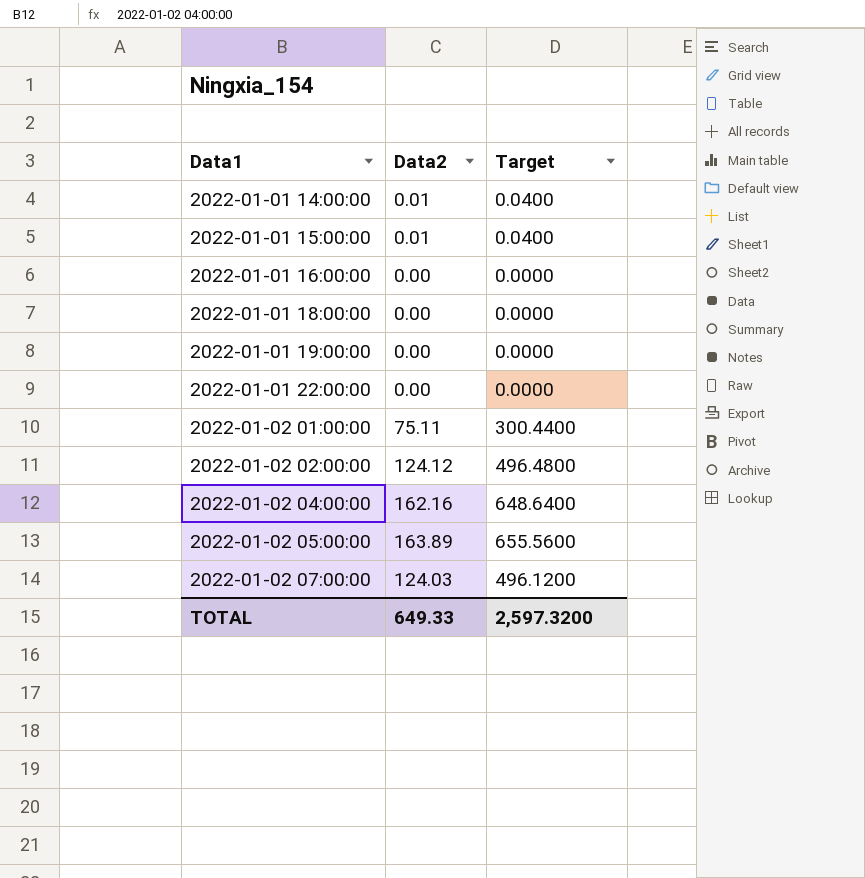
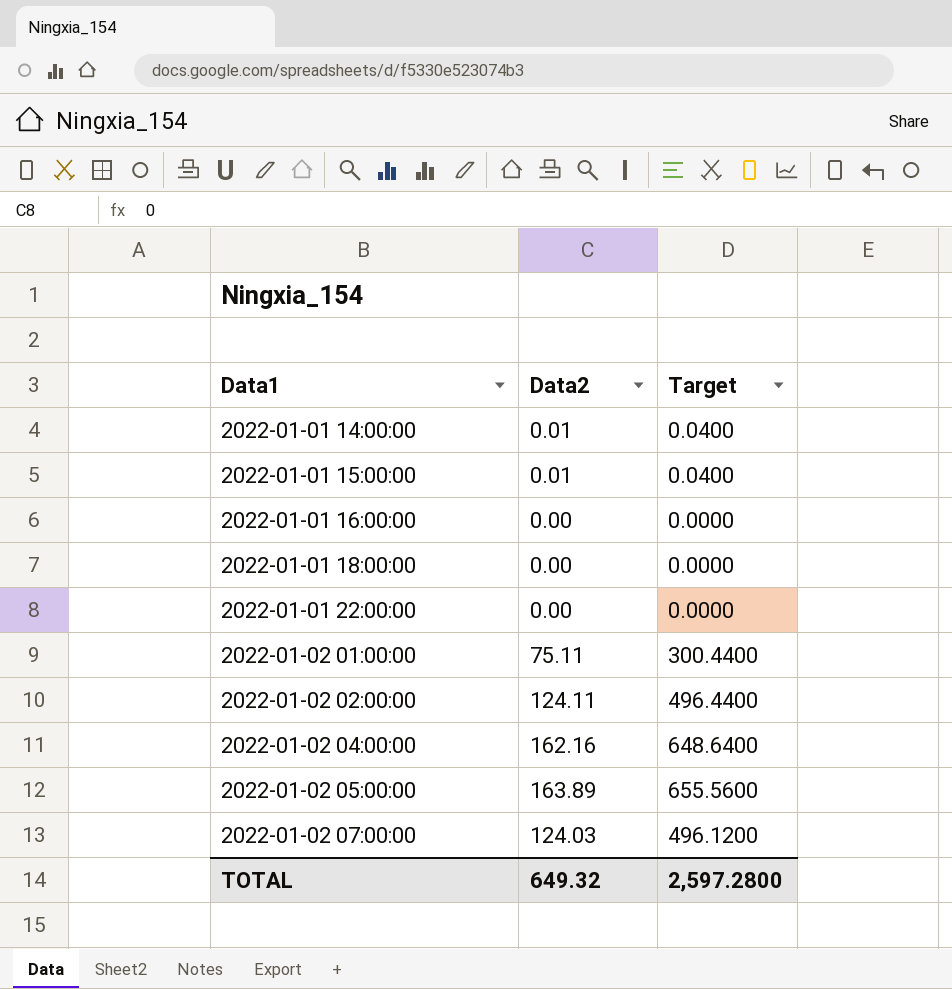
row 2022-01-01 19:00:00: 0.00 | 0.0000 -> none
2022-01-02 02:00:00 | Data2: 124.12 -> 124.11
2022-01-02 02:00:00 | Target: 496.4800 -> 496.4400
TOTAL | Data2: 649.33 -> 649.32
TOTAL | Target: 2,597.3200 -> 2,597.2800

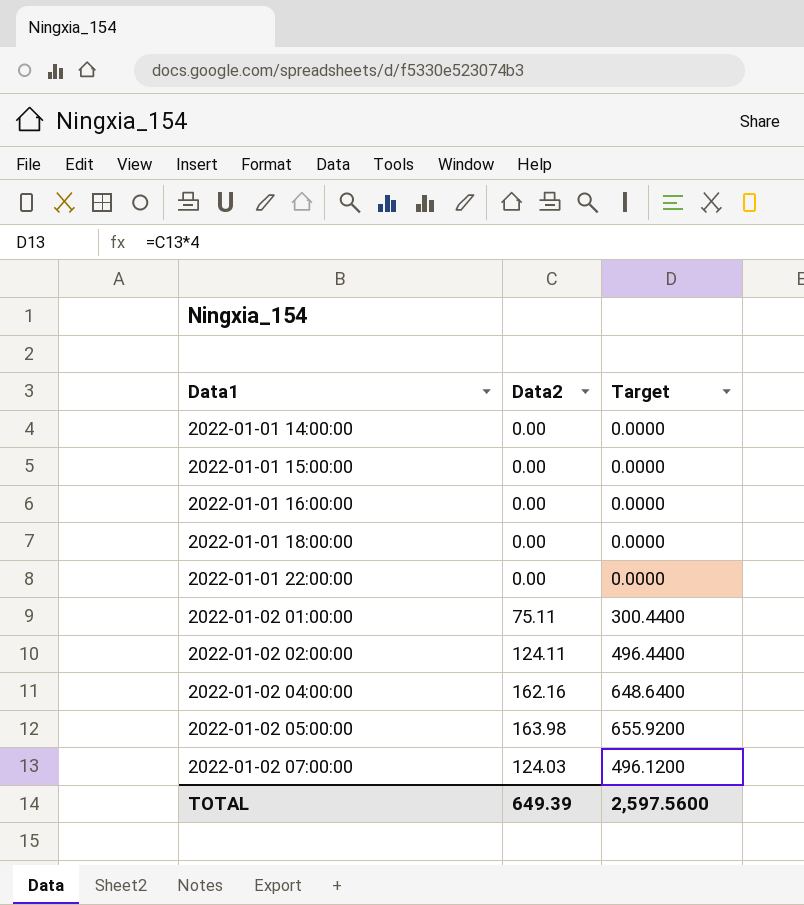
2022-01-01 14:00:00 | Data2: 0.01 -> 0.00
2022-01-01 14:00:00 | Target: 0.0400 -> 0.0000
2022-01-01 15:00:00 | Data2: 0.01 -> 0.00
2022-01-01 15:00:00 | Target: 0.0400 -> 0.0000
2022-01-02 05:00:00 | Data2: 163.89 -> 163.98
2022-01-02 05:00:00 | Target: 655.5600 -> 655.9200
TOTAL | Data2: 649.32 -> 649.39
TOTAL | Target: 2,597.2800 -> 2,597.5600

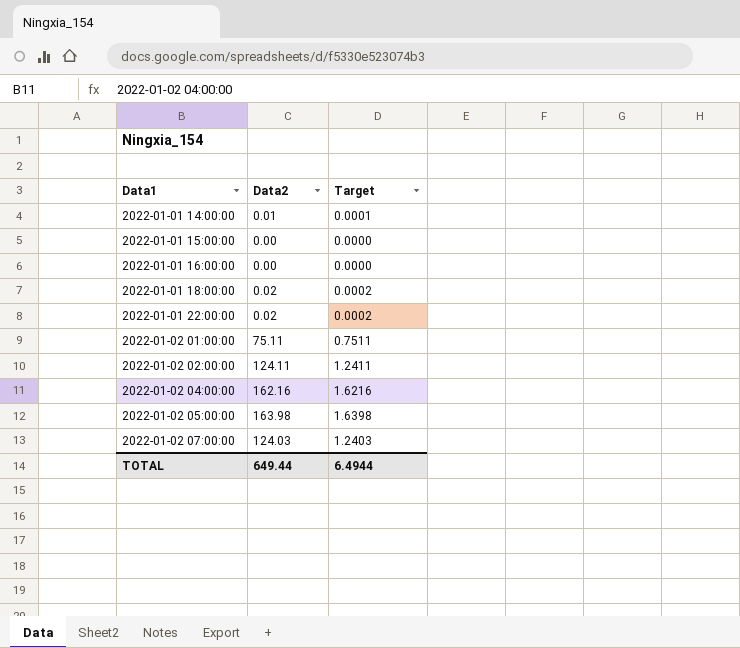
column Target | formula: [Data2] * 4 -> [Data2] * 0.01
2022-01-01 14:00:00 | Data2: 0.00 -> 0.01
2022-01-01 18:00:00 | Data2: 0.00 -> 0.02
2022-01-01 22:00:00 | Data2: 0.00 -> 0.02
TOTAL | Data2: 649.39 -> 649.44
TOTAL | Target: 2,597.5600 -> 6.4944

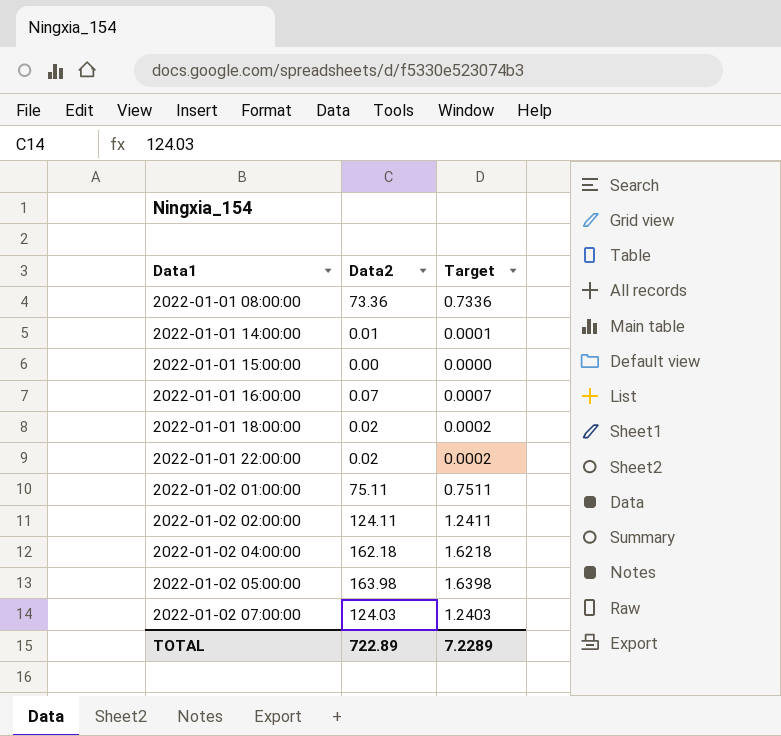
row 2022-01-01 08:00:00: none -> 73.36 | 0.7336
2022-01-01 16:00:00 | Data2: 0.00 -> 0.07
2022-01-01 16:00:00 | Target: 0.0000 -> 0.0007
2022-01-02 04:00:00 | Data2: 162.16 -> 162.18
2022-01-02 04:00:00 | Target: 1.6216 -> 1.6218
TOTAL | Data2: 649.44 -> 722.89
TOTAL | Target: 6.4944 -> 7.2289

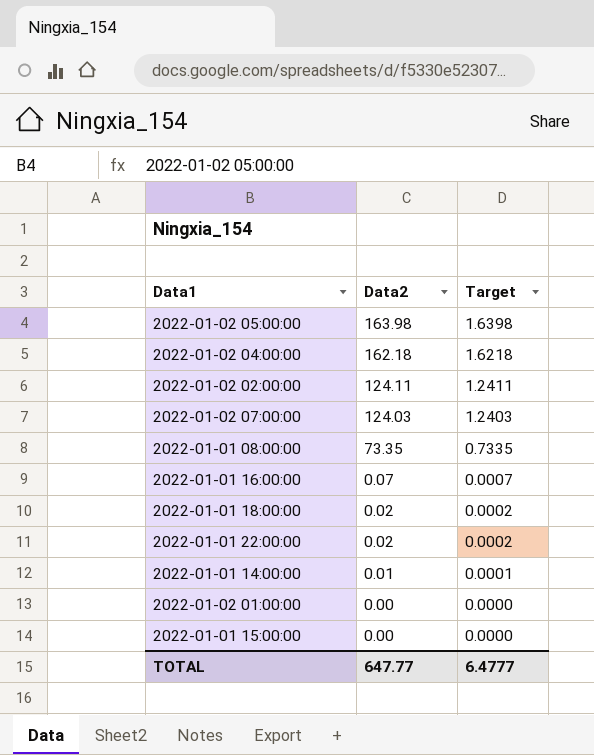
row order: Data1 ascending -> Data2 descending
2022-01-01 08:00:00 | Data2: 73.36 -> 73.35
2022-01-01 08:00:00 | Target: 0.7336 -> 0.7335
2022-01-02 01:00:00 | Data2: 75.11 -> 0.00
2022-01-02 01:00:00 | Target: 0.7511 -> 0.0000
TOTAL | Data2: 722.89 -> 647.77
TOTAL | Target: 7.2289 -> 6.4777

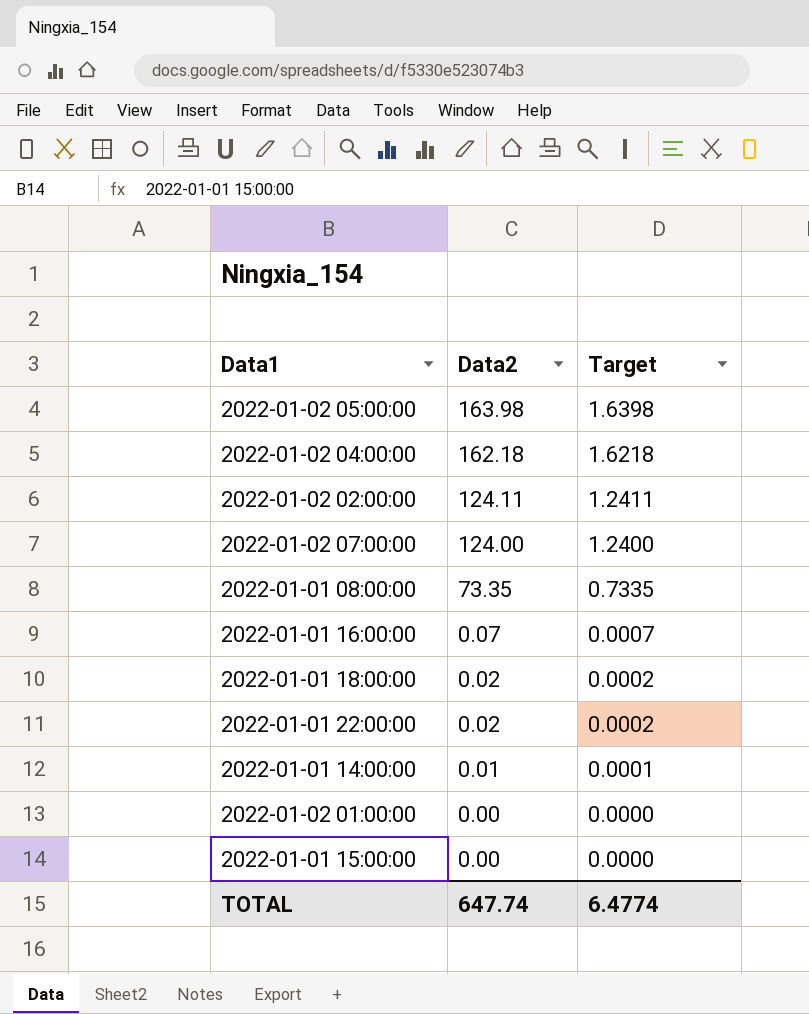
2022-01-02 07:00:00 | Data2: 124.03 -> 124.00
2022-01-02 07:00:00 | Target: 1.2403 -> 1.2400
TOTAL | Data2: 647.77 -> 647.74
TOTAL | Target: 6.4777 -> 6.4774

